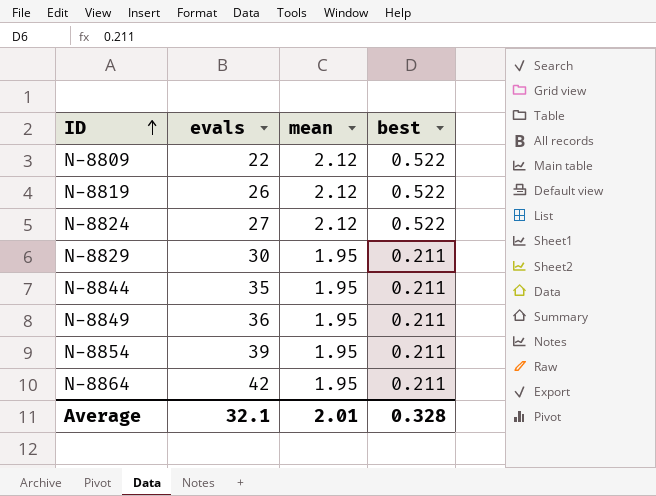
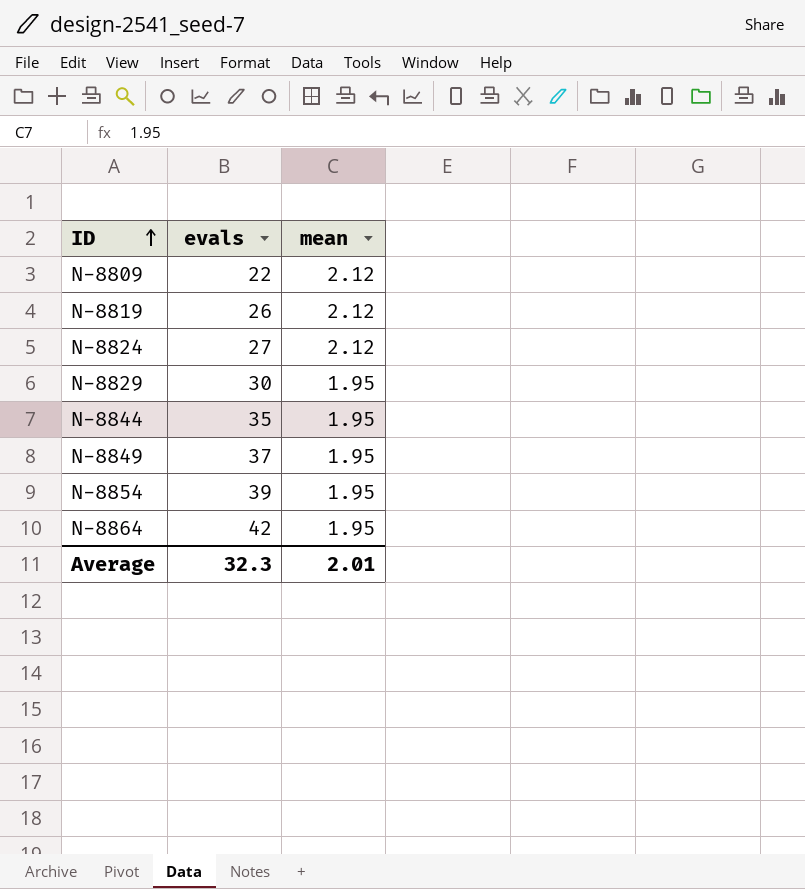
column best | position: 4 -> none
N-8849 | evals: 36 -> 37
Average | evals: 32.1 -> 32.3

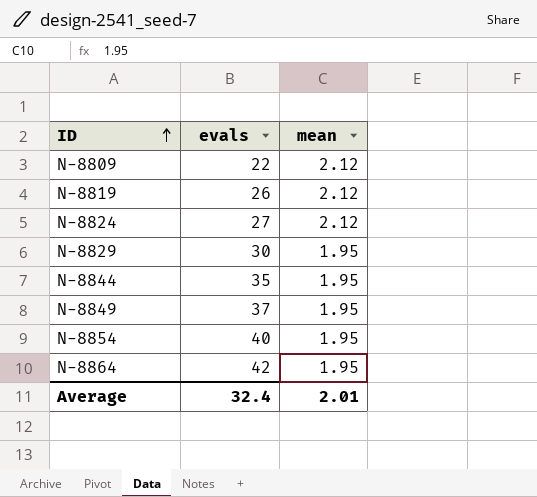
N-8854 | evals: 39 -> 40
Average | evals: 32.3 -> 32.4

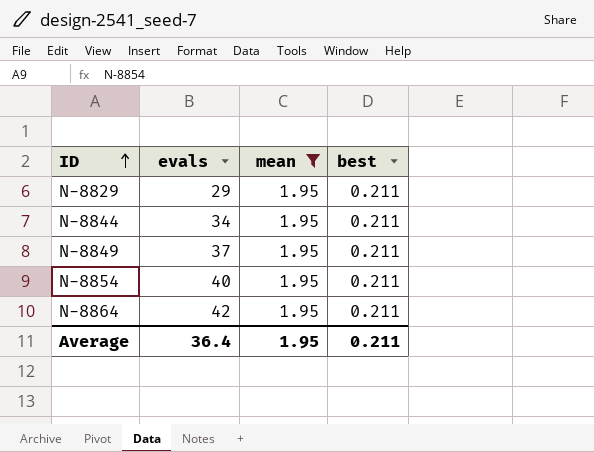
filter: none -> mean = 1.95
column best | position: none -> 4
N-8829 | evals: 30 -> 29
N-8844 | evals: 35 -> 34
Average | evals: 32.4 -> 36.4
Average | mean: 2.01 -> 1.95

